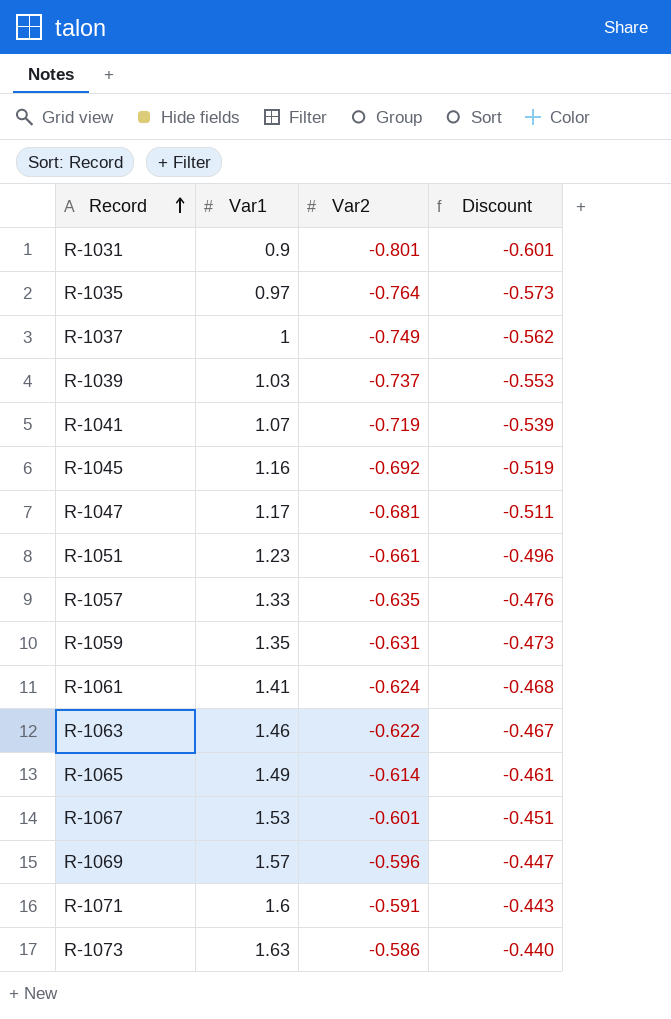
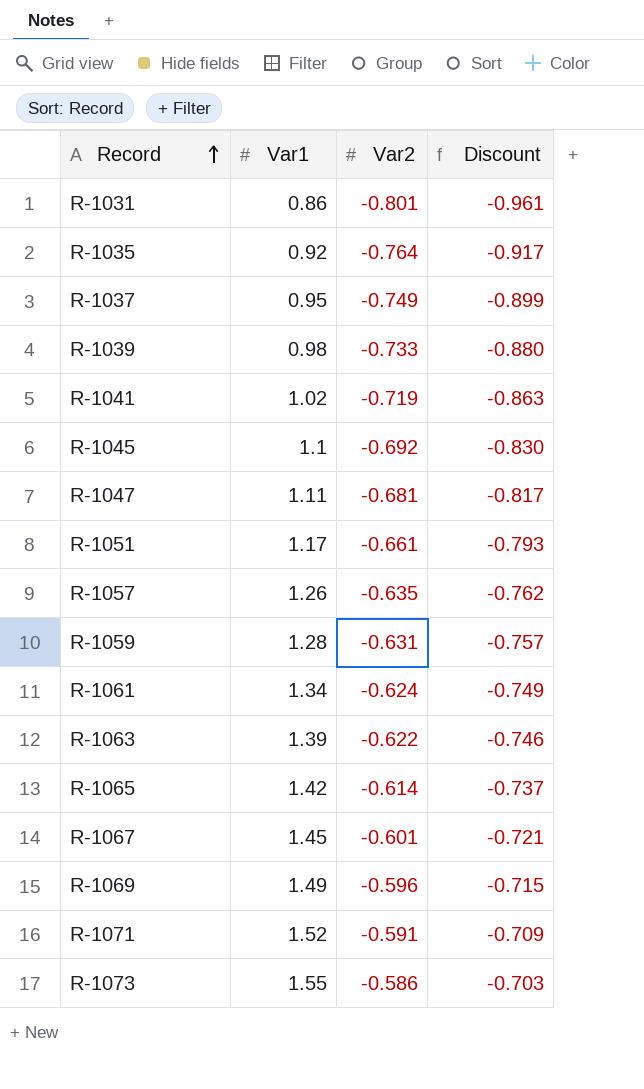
column Discount | formula: [Var2] * 0.75 -> [Var2] * 1.2
R-1031 | Var1: 0.9 -> 0.86
R-1035 | Var1: 0.97 -> 0.92
R-1037 | Var1: 1 -> 0.95
R-1039 | Var1: 1.03 -> 0.98
R-1039 | Var2: -0.737 -> -0.733
R-1041 | Var1: 1.07 -> 1.02
R-1045 | Var1: 1.16 -> 1.1
R-1047 | Var1: 1.17 -> 1.11
R-1051 | Var1: 1.23 -> 1.17
R-1057 | Var1: 1.33 -> 1.26
R-1059 | Var1: 1.35 -> 1.28
R-1061 | Var1: 1.41 -> 1.34
R-1063 | Var1: 1.46 -> 1.39
R-1065 | Var1: 1.49 -> 1.42
R-1067 | Var1: 1.53 -> 1.45
R-1069 | Var1: 1.57 -> 1.49
R-1071 | Var1: 1.6 -> 1.52
R-1073 | Var1: 1.63 -> 1.55

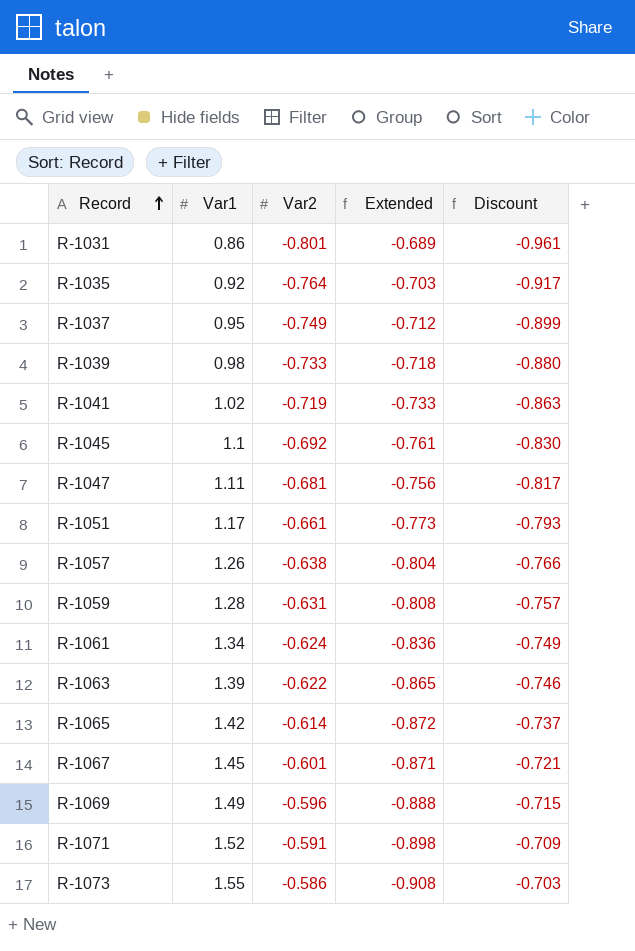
column Extended | formula: none -> [Var1] * [Var2]
R-1057 | Var2: -0.635 -> -0.638
R-1057 | Discount: -0.762 -> -0.766

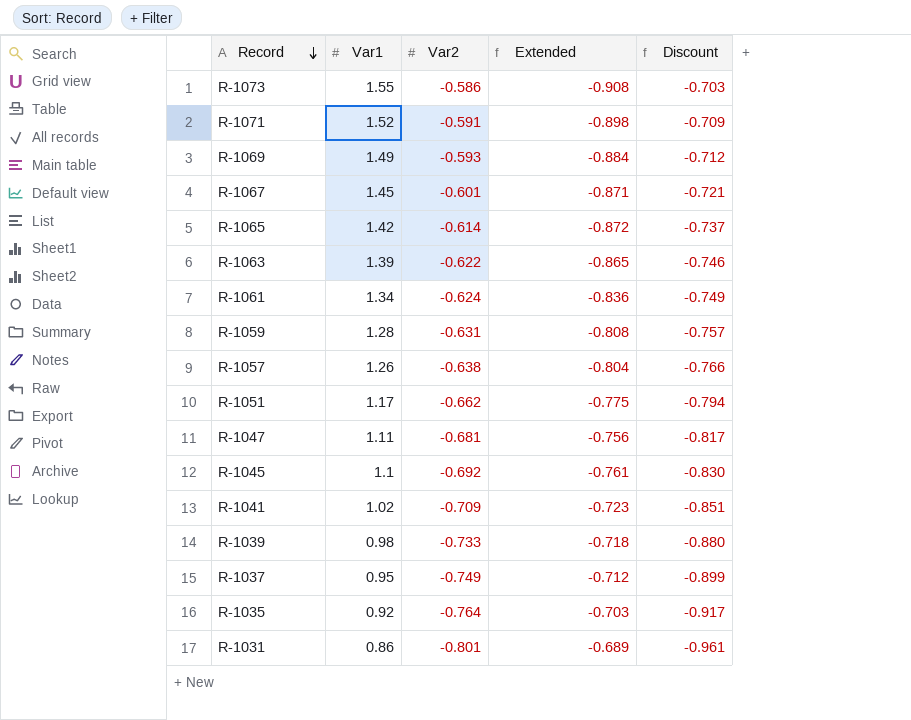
row order: Record ascending -> Record descending
R-1069 | Var2: -0.596 -> -0.593
R-1069 | Extended: -0.888 -> -0.884
R-1069 | Discount: -0.715 -> -0.712
R-1051 | Var2: -0.661 -> -0.662
R-1051 | Extended: -0.773 -> -0.775
R-1051 | Discount: -0.793 -> -0.794
R-1041 | Var2: -0.719 -> -0.709
R-1041 | Extended: -0.733 -> -0.723
R-1041 | Discount: -0.863 -> -0.851

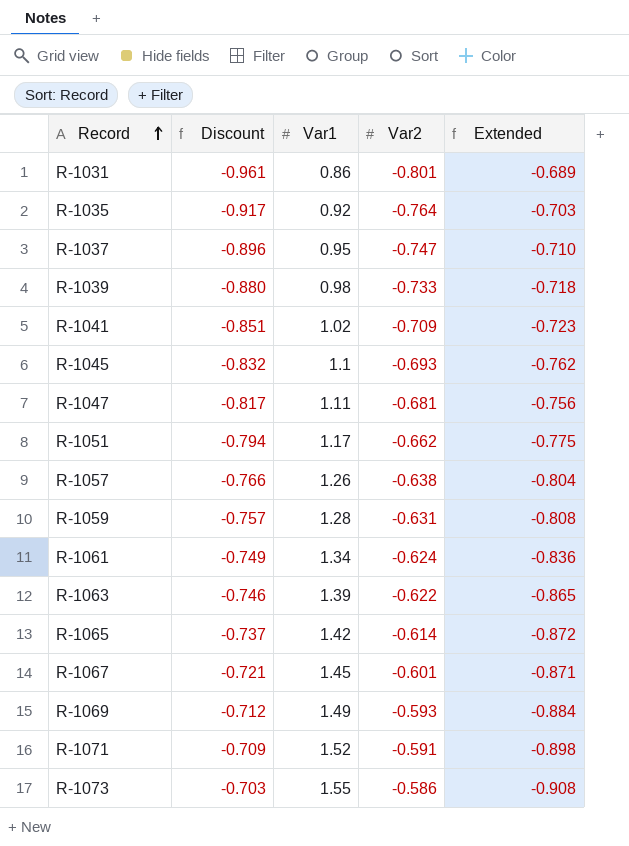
row order: Record descending -> Record ascending
column Discount | position: 5 -> 2
R-1037 | Discount: -0.899 -> -0.896
R-1037 | Var2: -0.749 -> -0.747
R-1037 | Extended: -0.712 -> -0.710
R-1045 | Discount: -0.830 -> -0.832
R-1045 | Var2: -0.692 -> -0.693
R-1045 | Extended: -0.761 -> -0.762

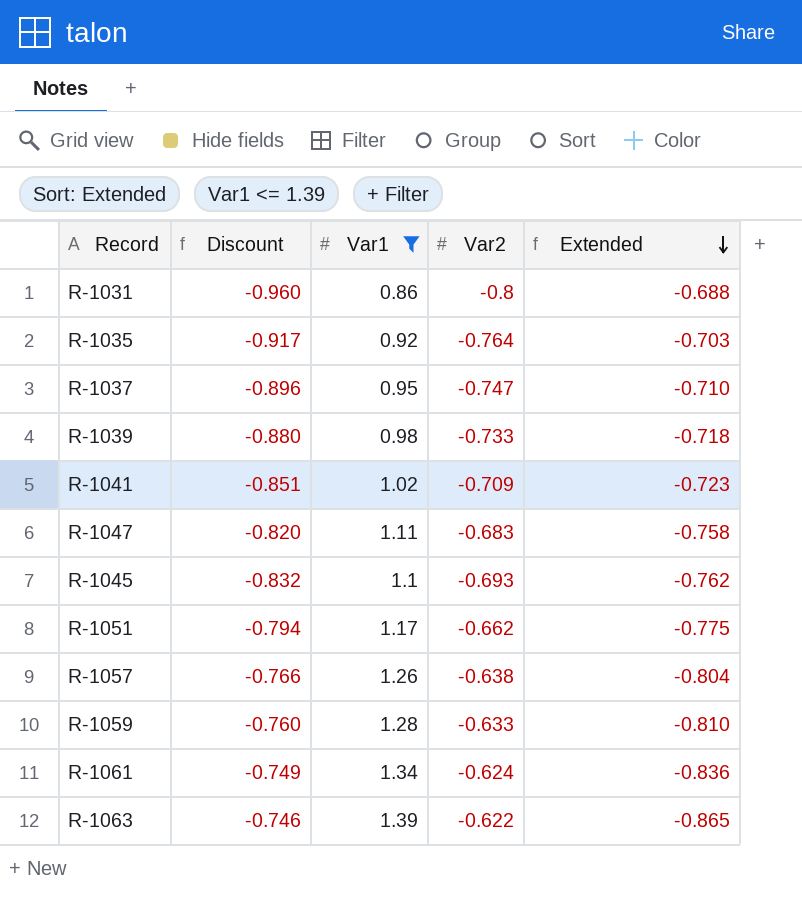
filter: none -> Var1 <= 1.39
row order: Record ascending -> Extended descending
R-1031 | Discount: -0.961 -> -0.960
R-1031 | Var2: -0.801 -> -0.8
R-1031 | Extended: -0.689 -> -0.688
R-1047 | Discount: -0.817 -> -0.820
R-1047 | Var2: -0.681 -> -0.683
R-1047 | Extended: -0.756 -> -0.758
R-1059 | Discount: -0.757 -> -0.760
R-1059 | Var2: -0.631 -> -0.633
R-1059 | Extended: -0.808 -> -0.810

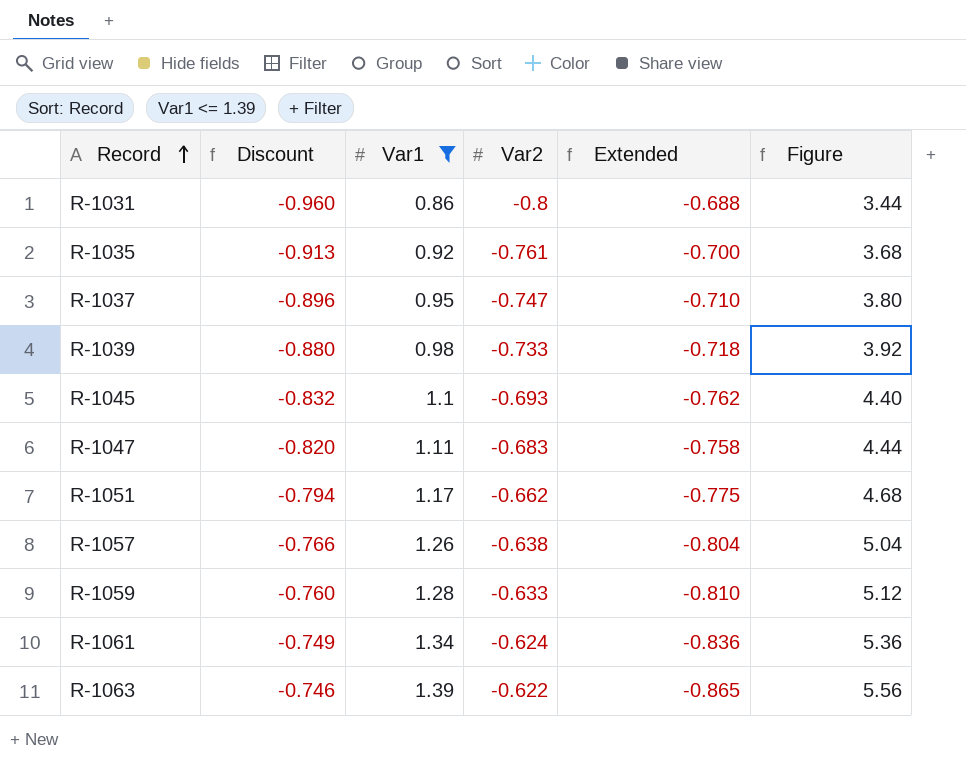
row order: Extended descending -> Record ascending
column Figure | formula: none -> [Var1] * 4
row R-1041: -0.851 | 1.02 | -0.709 | -0.723 -> none
R-1035 | Discount: -0.917 -> -0.913
R-1035 | Var2: -0.764 -> -0.761
R-1035 | Extended: -0.703 -> -0.700

